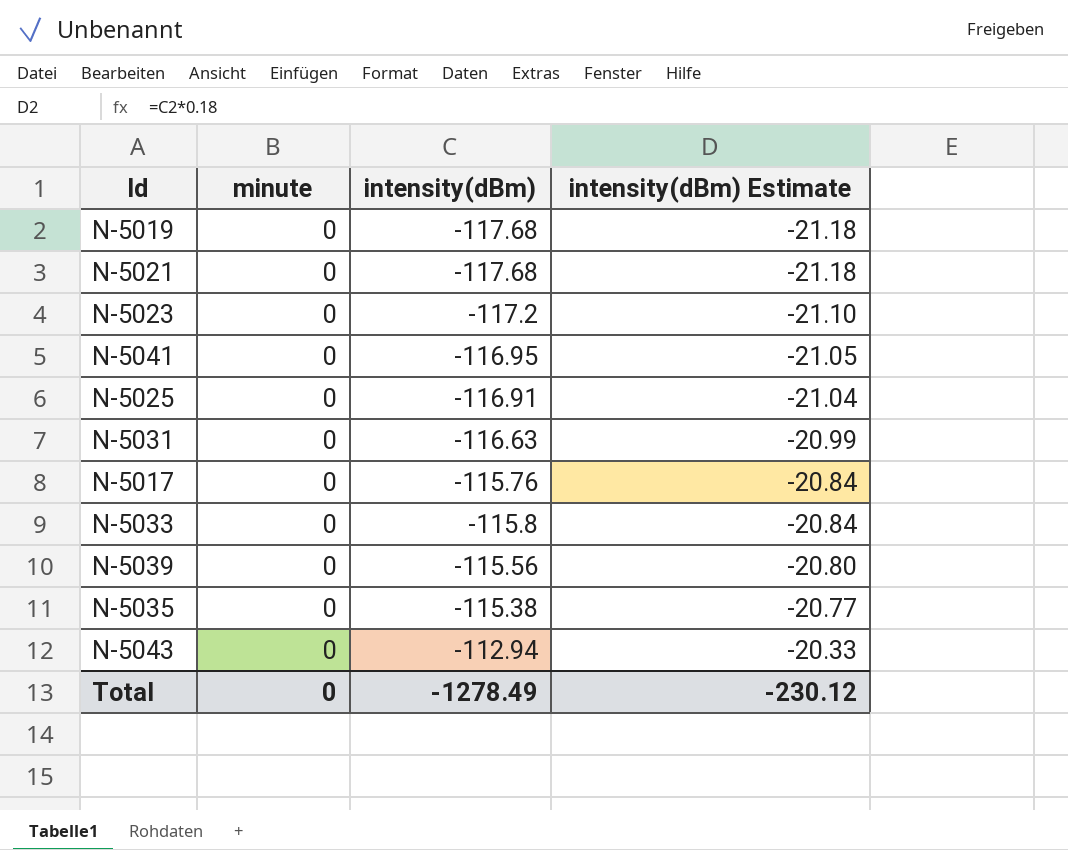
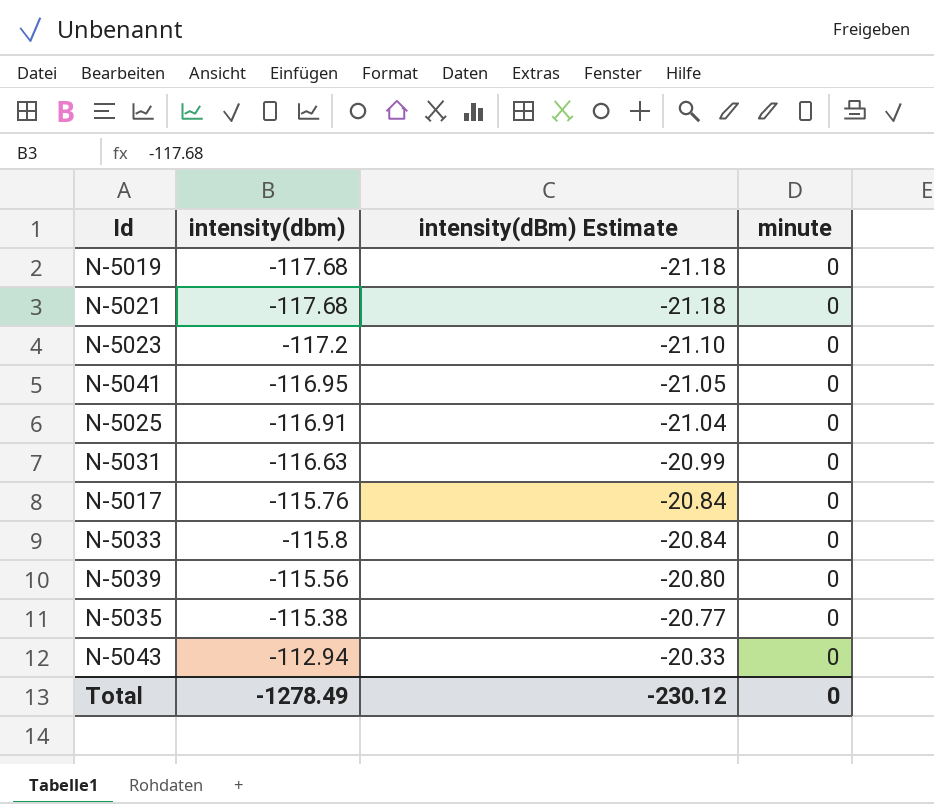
column name: intensity(dBm) -> intensity(dbm)
column minute | position: 2 -> 4

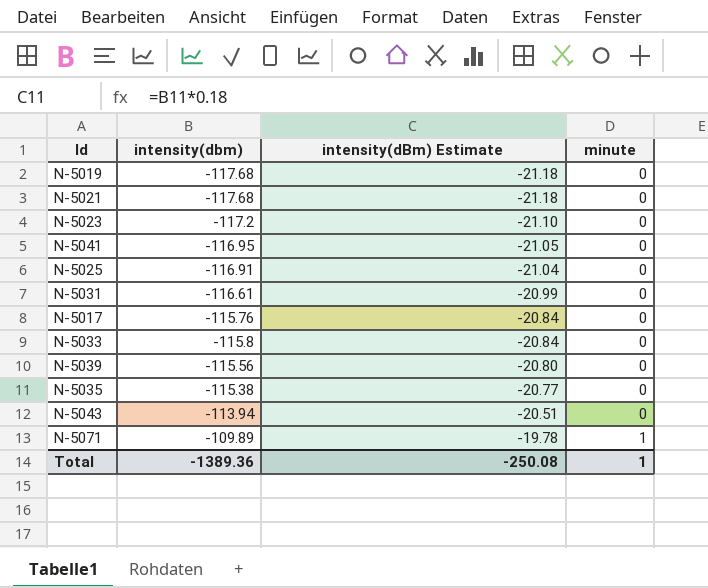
N-5031 | intensity(dbm): -116.63 -> -116.61
N-5043 | intensity(dbm): -112.94 -> -113.94
N-5043 | intensity(dBm) Estimate: -20.33 -> -20.51
row N-5071: none -> -109.89 | -19.78 | 1
Total | intensity(dbm): -1278.49 -> -1389.36
Total | intensity(dBm) Estimate: -230.12 -> -250.08
Total | minute: 0 -> 1

